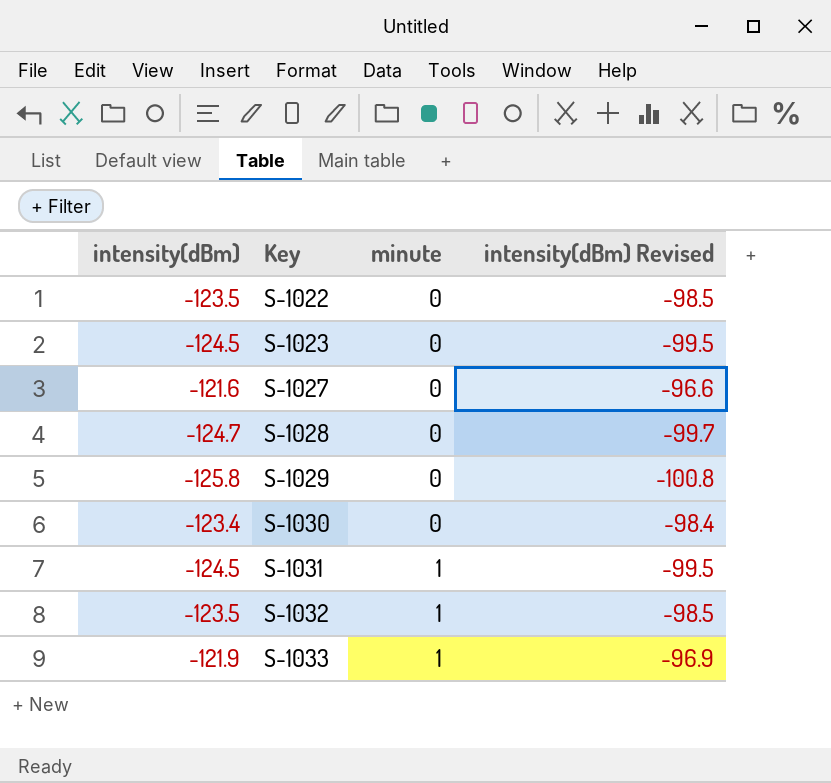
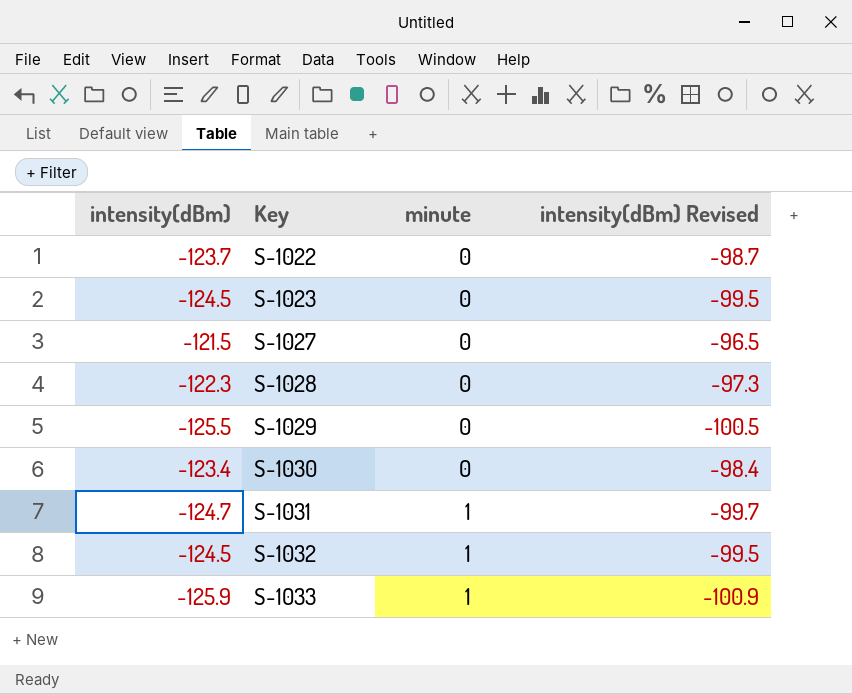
S-1022 | intensity(dBm): -123.5 -> -123.7
S-1022 | intensity(dBm) Revised: -98.5 -> -98.7
S-1027 | intensity(dBm): -121.6 -> -121.5
S-1027 | intensity(dBm) Revised: -96.6 -> -96.5
S-1028 | intensity(dBm): -124.7 -> -122.3
S-1028 | intensity(dBm) Revised: -99.7 -> -97.3
S-1029 | intensity(dBm): -125.8 -> -125.5
S-1029 | intensity(dBm) Revised: -100.8 -> -100.5
S-1031 | intensity(dBm): -124.5 -> -124.7
S-1031 | intensity(dBm) Revised: -99.5 -> -99.7
S-1032 | intensity(dBm): -123.5 -> -124.5
S-1032 | intensity(dBm) Revised: -98.5 -> -99.5
S-1033 | intensity(dBm): -121.9 -> -125.9
S-1033 | intensity(dBm) Revised: -96.9 -> -100.9

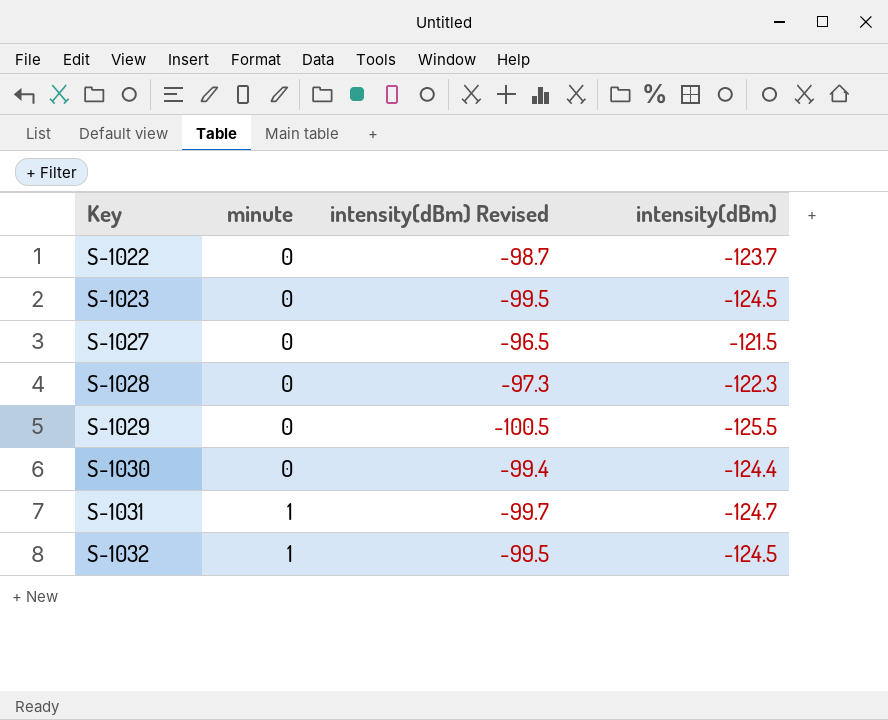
column intensity(dBm) | position: 1 -> 4
row S-1033: -125.9 | 1 | -100.9 -> none
S-1030 | intensity(dBm) Revised: -98.4 -> -99.4
S-1030 | intensity(dBm): -123.4 -> -124.4

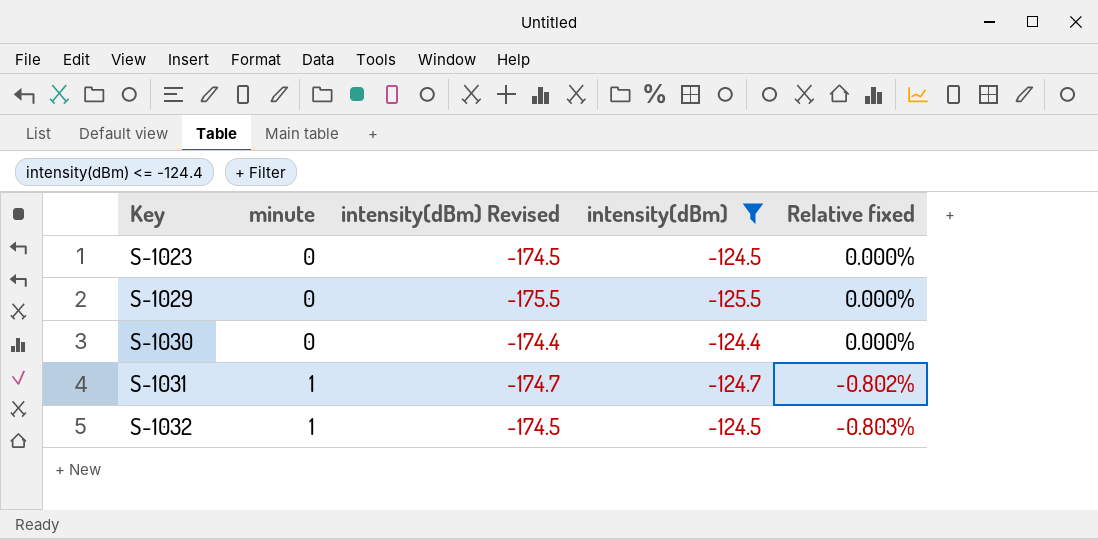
filter: none -> intensity(dBm) <= -124.4
column intensity(dBm) Revised | formula: [intensity(dBm)] + 25 -> [intensity(dBm)] - 50
column Relative fixed | formula: none -> [minute] / [intensity(dBm)]

